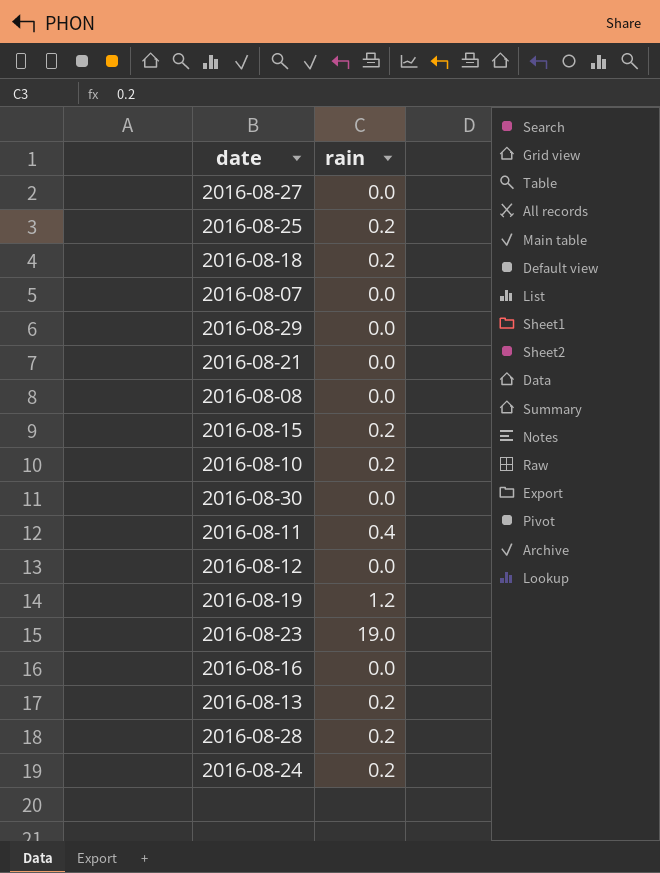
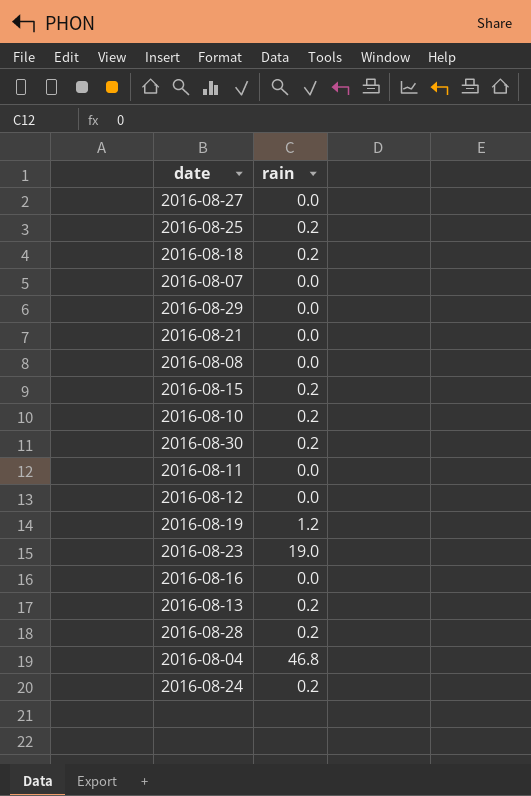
2016-08-30 | rain: 0.0 -> 0.2
2016-08-11 | rain: 0.4 -> 0.0
row 2016-08-04: none -> 46.8

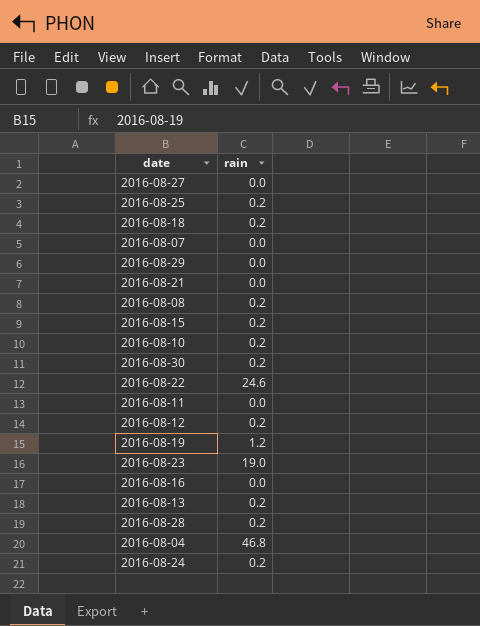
2016-08-08 | rain: 0.0 -> 0.2
row 2016-08-22: none -> 24.6
2016-08-12 | rain: 0.0 -> 0.2

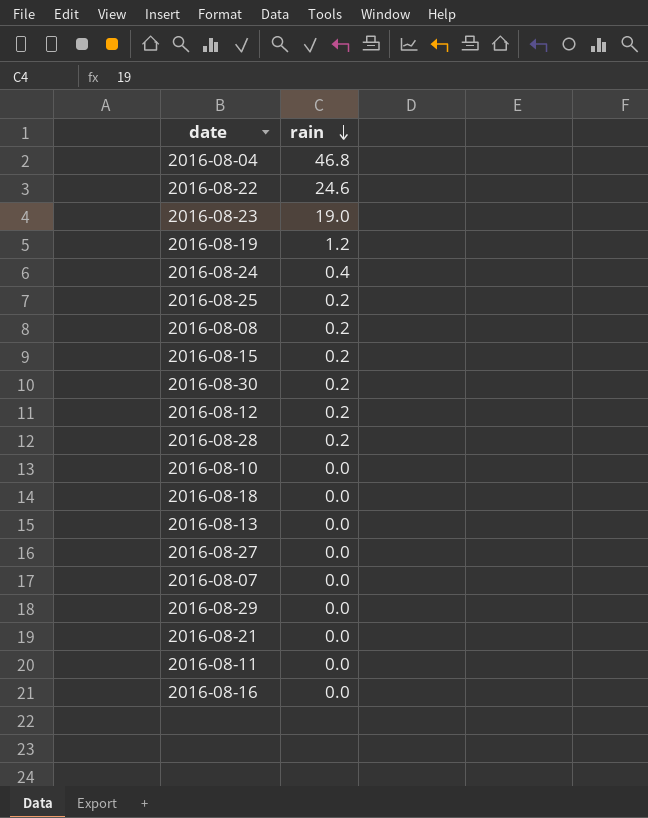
row order: none -> rain descending
2016-08-24 | rain: 0.2 -> 0.4
2016-08-10 | rain: 0.2 -> 0.0
2016-08-18 | rain: 0.2 -> 0.0
2016-08-13 | rain: 0.2 -> 0.0

